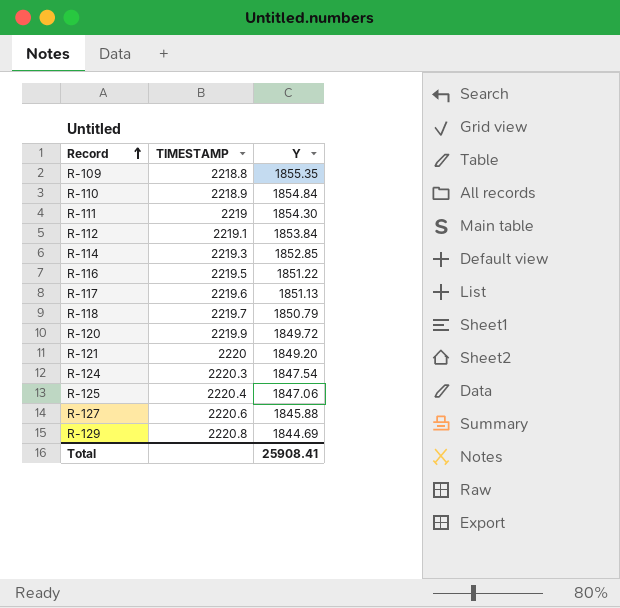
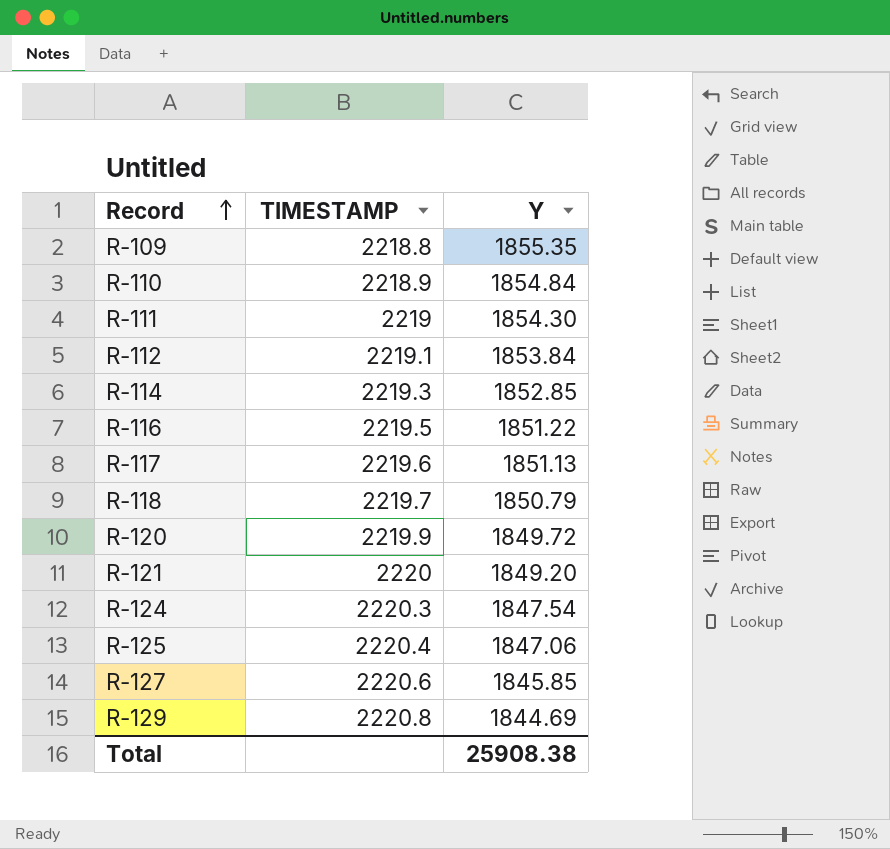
R-127 | Y: 1845.88 -> 1845.85
Total | Y: 25908.41 -> 25908.38

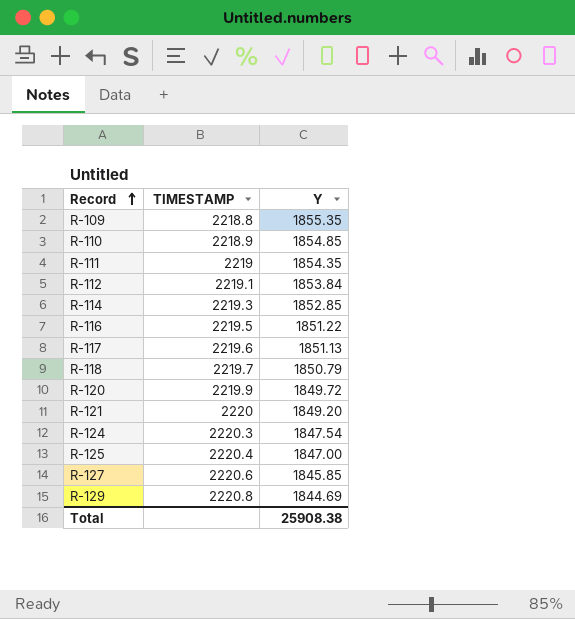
R-110 | Y: 1854.84 -> 1854.85
R-111 | Y: 1854.30 -> 1854.35
R-125 | Y: 1847.06 -> 1847.00

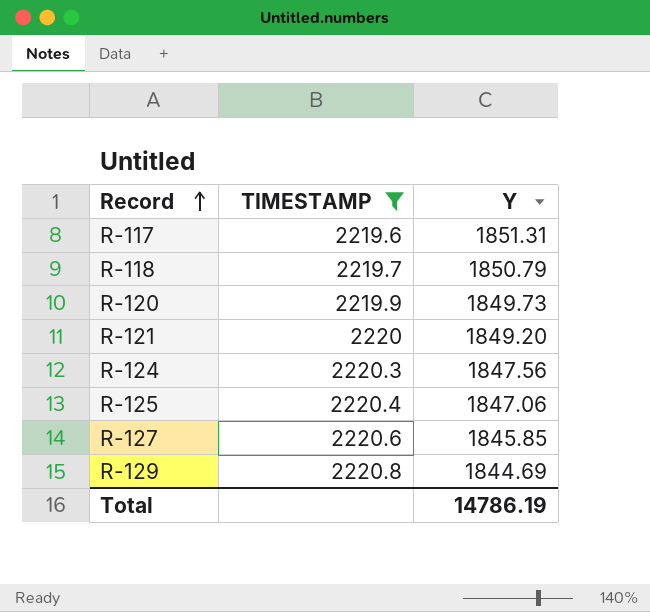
filter: none -> TIMESTAMP >= 2219.6
R-117 | Y: 1851.13 -> 1851.31
R-120 | Y: 1849.72 -> 1849.73
R-124 | Y: 1847.54 -> 1847.56
R-125 | Y: 1847.00 -> 1847.06
Total | Y: 25908.38 -> 14786.19

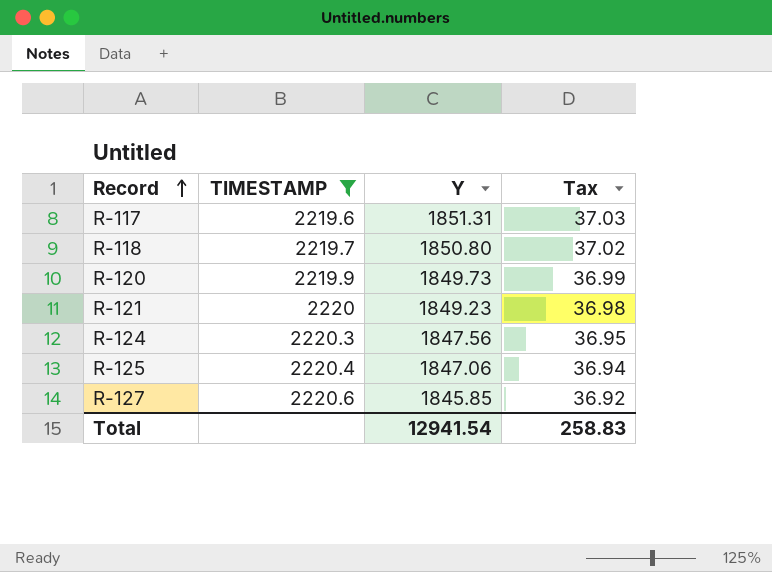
column Tax | formula: none -> [Y] * 0.02
row R-129: 2220.8 | 1844.69 -> none
R-118 | Y: 1850.79 -> 1850.80
R-121 | Y: 1849.20 -> 1849.23
Total | Y: 14786.19 -> 12941.54

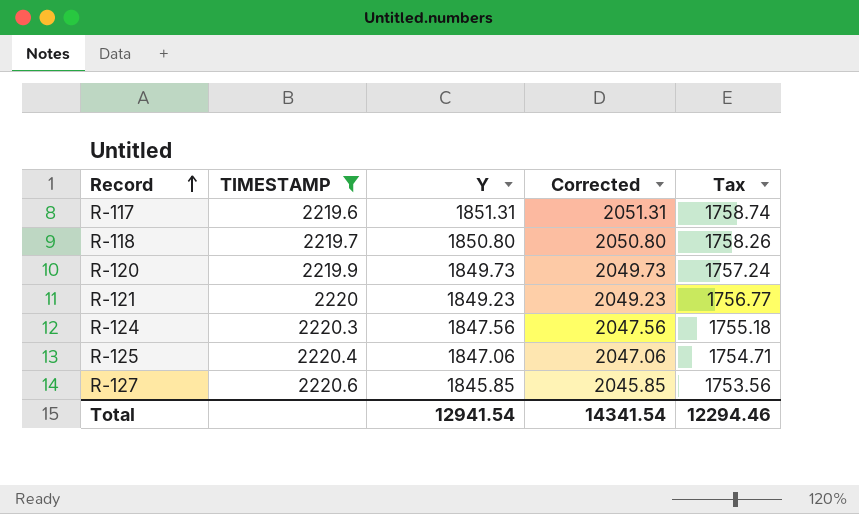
column Corrected | formula: none -> [Y] + 200
column Tax | formula: [Y] * 0.02 -> [Y] * 0.95
Total | Tax: 258.83 -> 12294.46

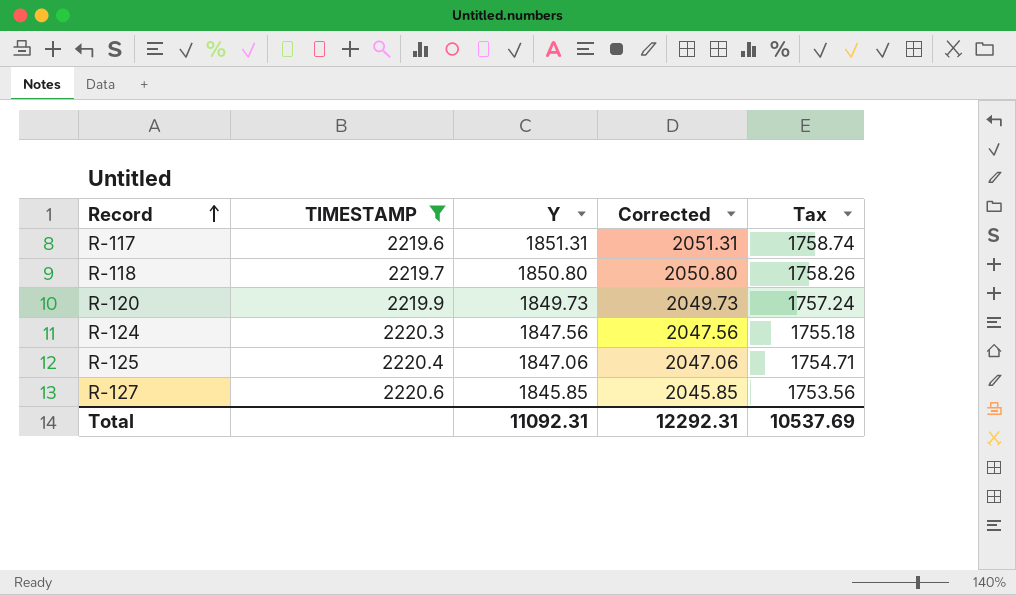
row R-121: 2220 | 1849.23 | 2049.23 | 1756.77 -> none
Total | Y: 12941.54 -> 11092.31
Total | Corrected: 14341.54 -> 12292.31
Total | Tax: 12294.46 -> 10537.69

